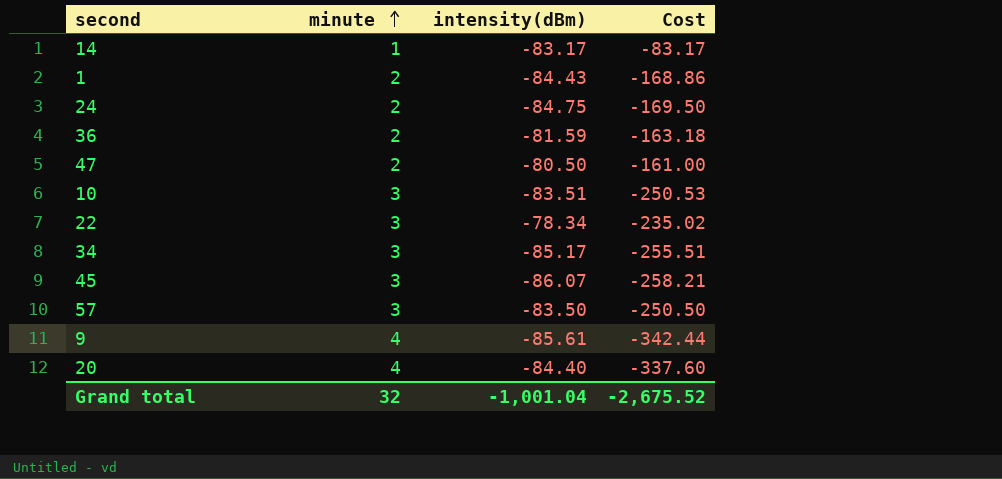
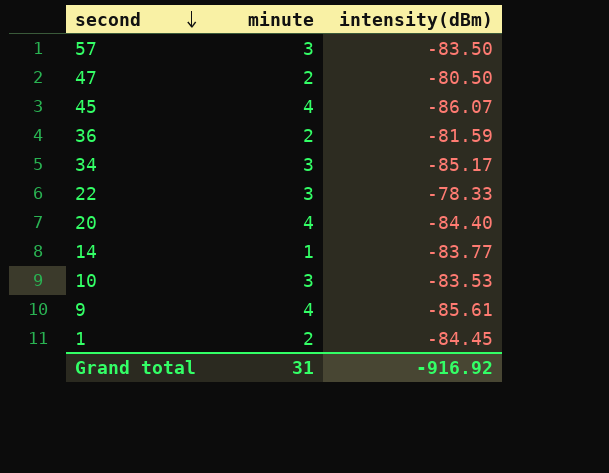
row order: minute ascending -> second descending
column Cost | formula: [minute] * [intensity(dBm)] -> none
row 24: 2 | -84.75 | -169.50 -> none
45 | minute: 3 -> 4
22 | intensity(dBm): -78.34 -> -78.33
14 | intensity(dBm): -83.17 -> -83.77
10 | intensity(dBm): -83.51 -> -83.53
1 | intensity(dBm): -84.43 -> -84.45
Grand total | minute: 32 -> 31
Grand total | intensity(dBm): -1,001.04 -> -916.92

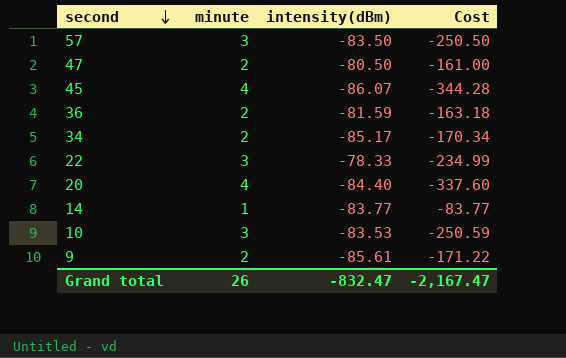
column Cost | formula: none -> [minute] * [intensity(dBm)]
row 1: 2 | -84.45 -> none
34 | minute: 3 -> 2
9 | minute: 4 -> 2
Grand total | minute: 31 -> 26
Grand total | intensity(dBm): -916.92 -> -832.47

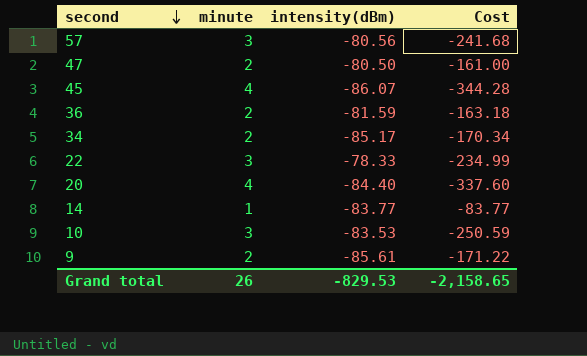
57 | intensity(dBm): -83.50 -> -80.56
57 | Cost: -250.50 -> -241.68
Grand total | intensity(dBm): -832.47 -> -829.53
Grand total | Cost: -2,167.47 -> -2,158.65

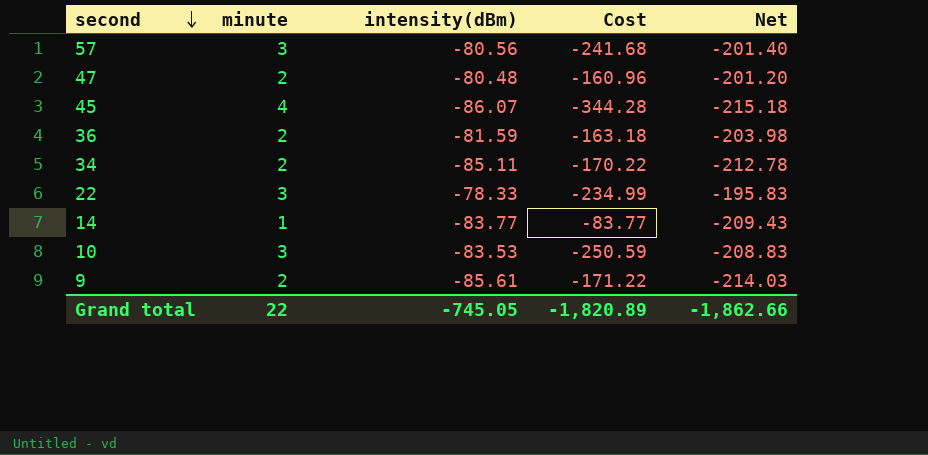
column Net | formula: none -> [intensity(dBm)] * 2.5
row 20: 4 | -84.40 | -337.60 -> none
47 | intensity(dBm): -80.50 -> -80.48
47 | Cost: -161.00 -> -160.96
34 | intensity(dBm): -85.17 -> -85.11
34 | Cost: -170.34 -> -170.22
Grand total | minute: 26 -> 22
Grand total | intensity(dBm): -829.53 -> -745.05
Grand total | Cost: -2,158.65 -> -1,820.89

